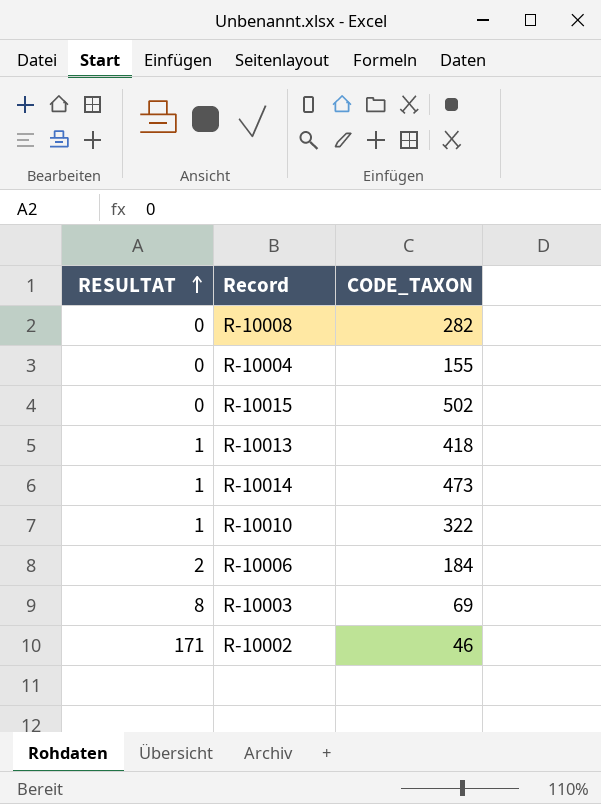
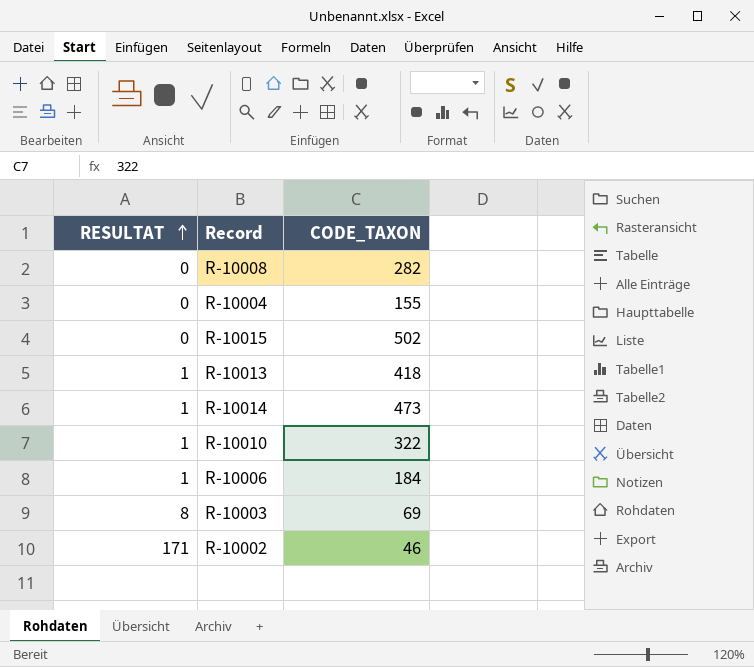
R-10006 | RESULTAT: 2 -> 1

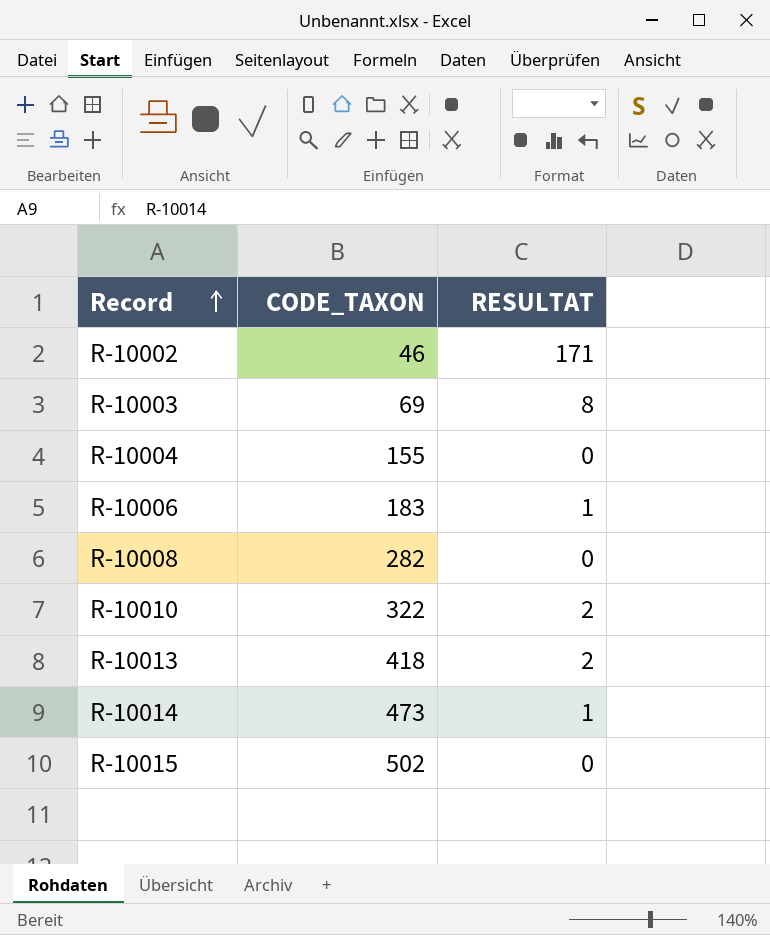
row order: RESULTAT ascending -> Record ascending
column RESULTAT | position: 1 -> 3
R-10006 | CODE_TAXON: 184 -> 183
R-10010 | RESULTAT: 1 -> 2
R-10013 | RESULTAT: 1 -> 2

